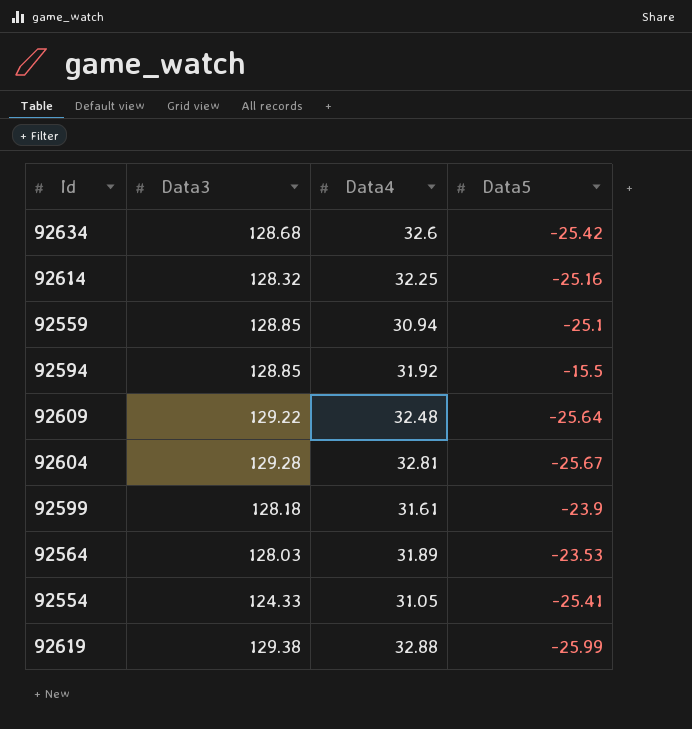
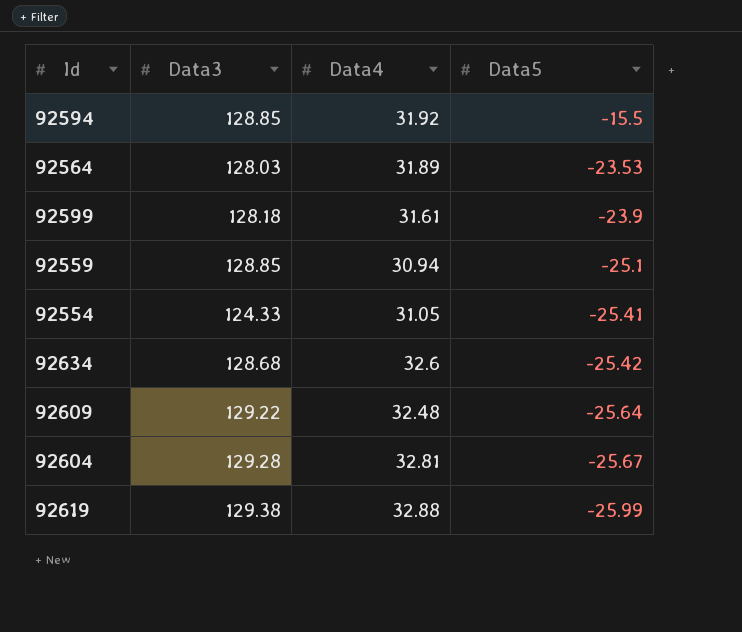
row order: none -> Data5 descending
row 92614: 128.32 | 32.25 | -25.16 -> none

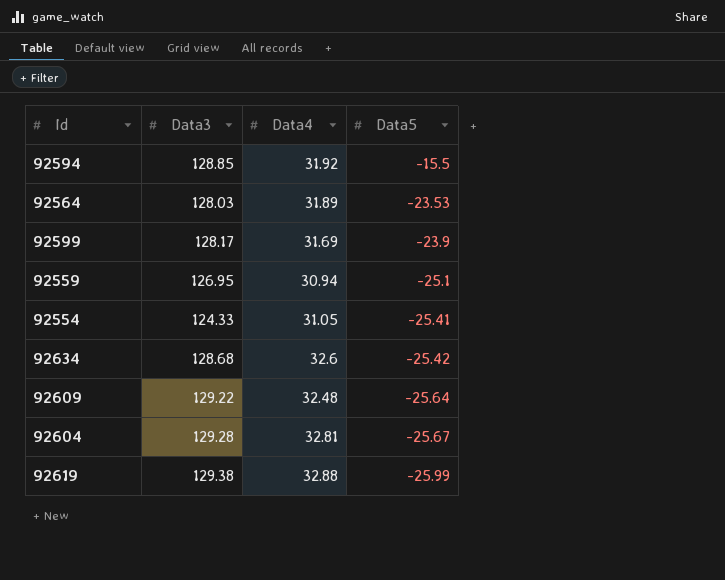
92599 | Data3: 128.18 -> 128.17
92599 | Data4: 31.61 -> 31.69
92559 | Data3: 128.85 -> 126.95

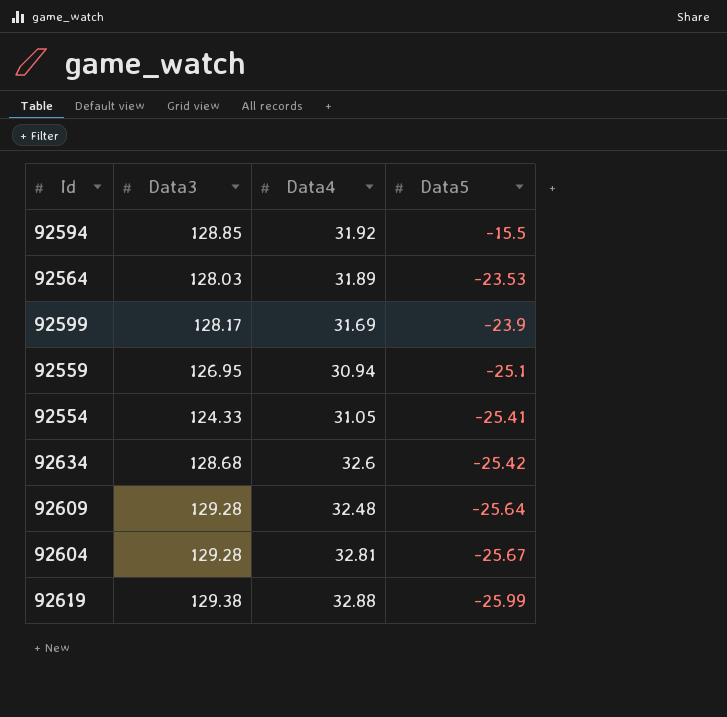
92609 | Data3: 129.22 -> 129.28

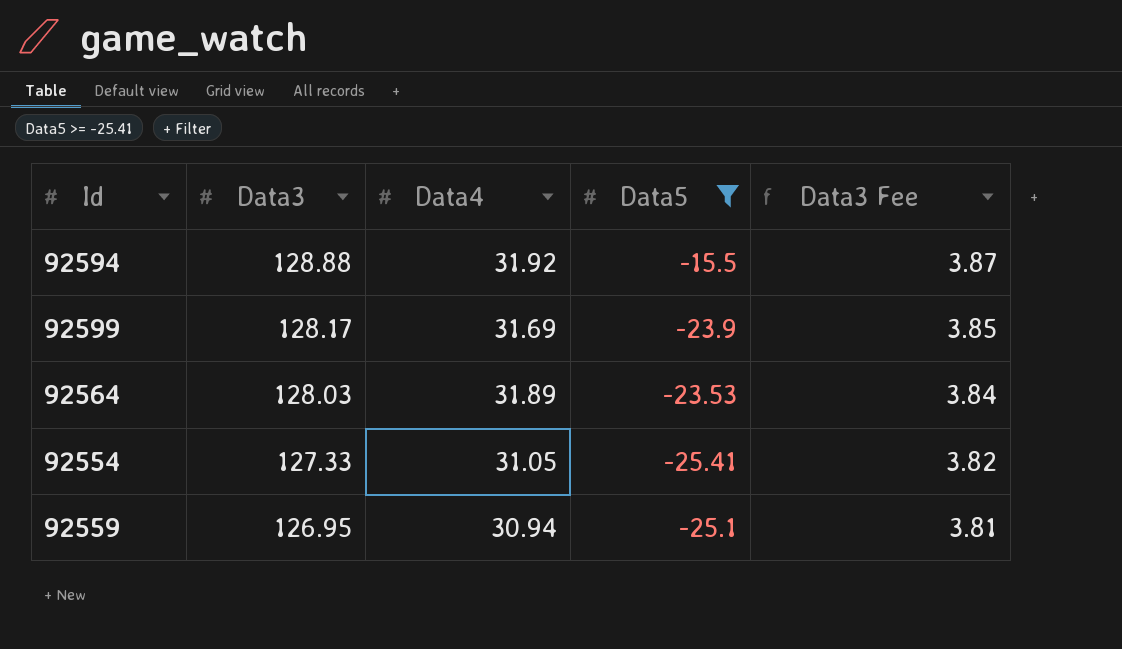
filter: none -> Data5 >= -25.41
row order: Data5 descending -> Data3 descending
column Data3 Fee | formula: none -> [Data3] * 0.03
92594 | Data3: 128.85 -> 128.88
92554 | Data3: 124.33 -> 127.33

